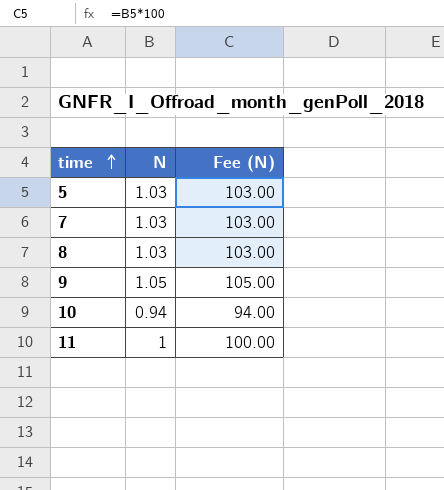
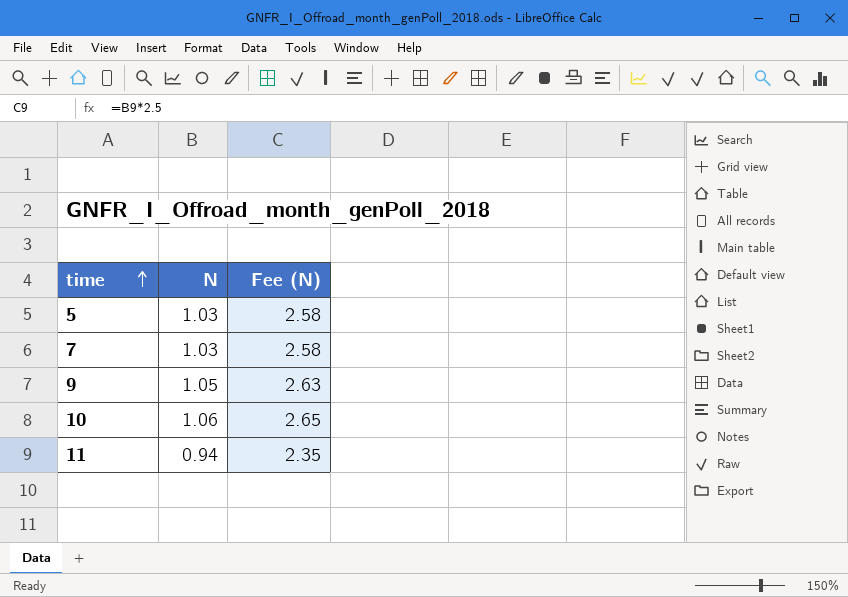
column Fee (N) | formula: [N] * 100 -> [N] * 2.5
row 8: 1.03 | 103.00 -> none
10 | N: 0.94 -> 1.06
11 | N: 1 -> 0.94

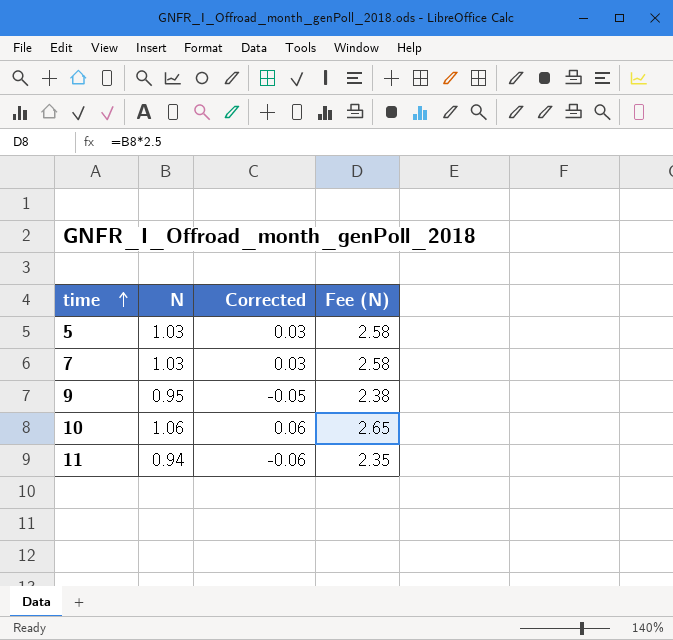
column Corrected | formula: none -> [N] - 1
9 | N: 1.05 -> 0.95
9 | Fee (N): 2.63 -> 2.38

